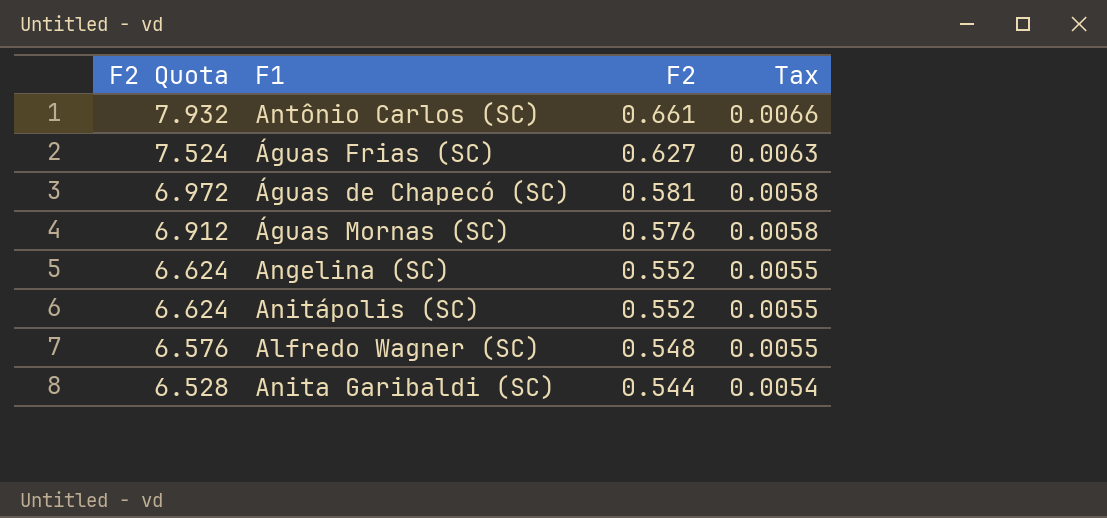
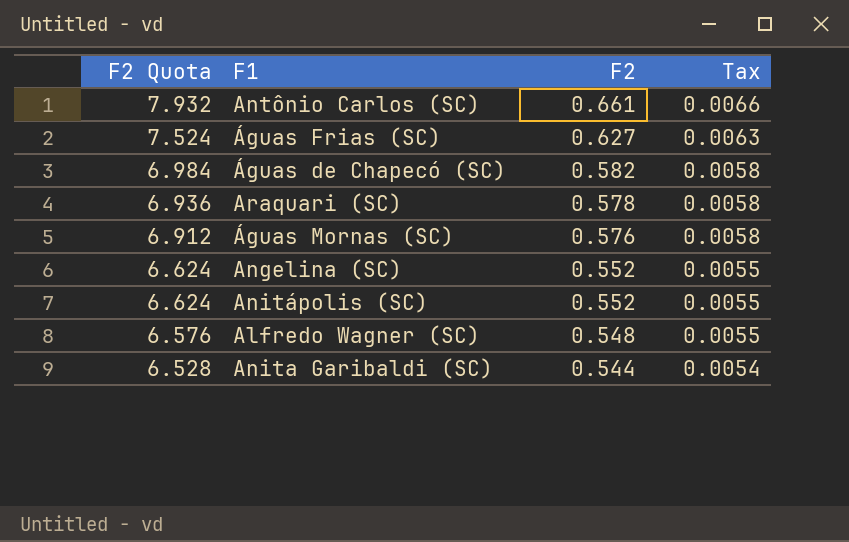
Águas de Chapecó (SC) | F2 Quota: 6.972 -> 6.984
Águas de Chapecó (SC) | F2: 0.581 -> 0.582
row Araquari (SC): none -> 6.936 | 0.578 | 0.0058

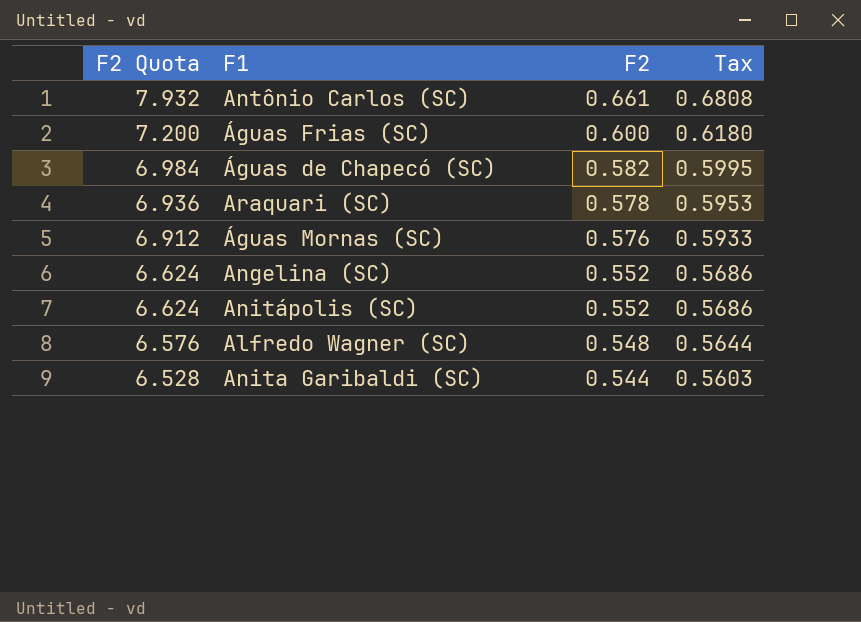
column Tax | formula: [F2] * 0.01 -> [F2] * 1.03
Águas Frias (SC) | F2 Quota: 7.524 -> 7.200
Águas Frias (SC) | F2: 0.627 -> 0.600

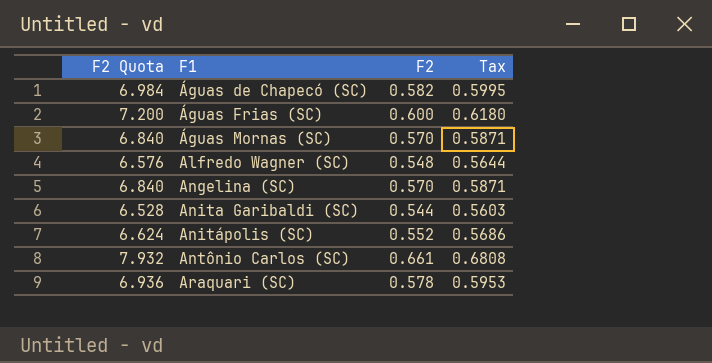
row order: F2 Quota descending -> F1 ascending
Águas Mornas (SC) | F2 Quota: 6.912 -> 6.840
Águas Mornas (SC) | F2: 0.576 -> 0.570
Águas Mornas (SC) | Tax: 0.5933 -> 0.5871
Angelina (SC) | F2 Quota: 6.624 -> 6.840
Angelina (SC) | F2: 0.552 -> 0.570
Angelina (SC) | Tax: 0.5686 -> 0.5871

